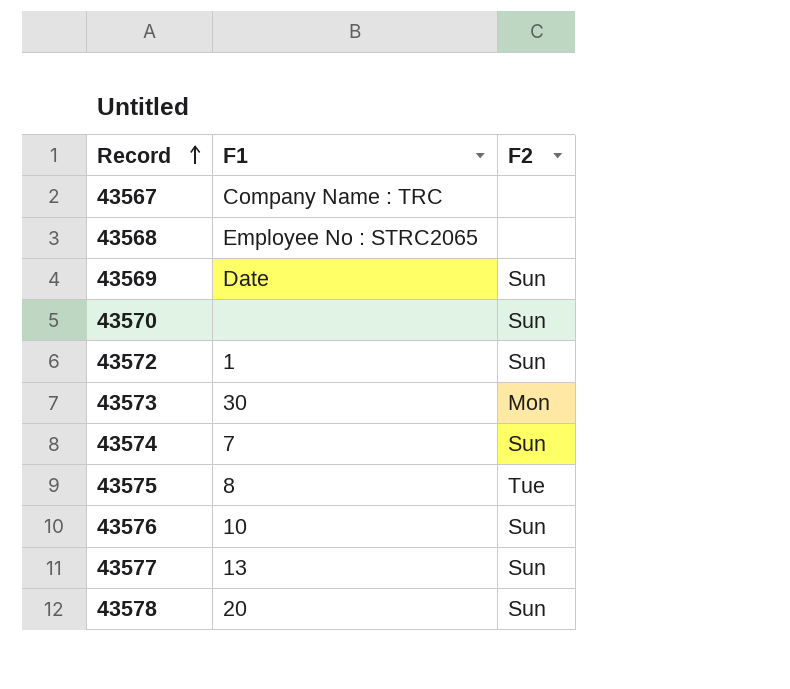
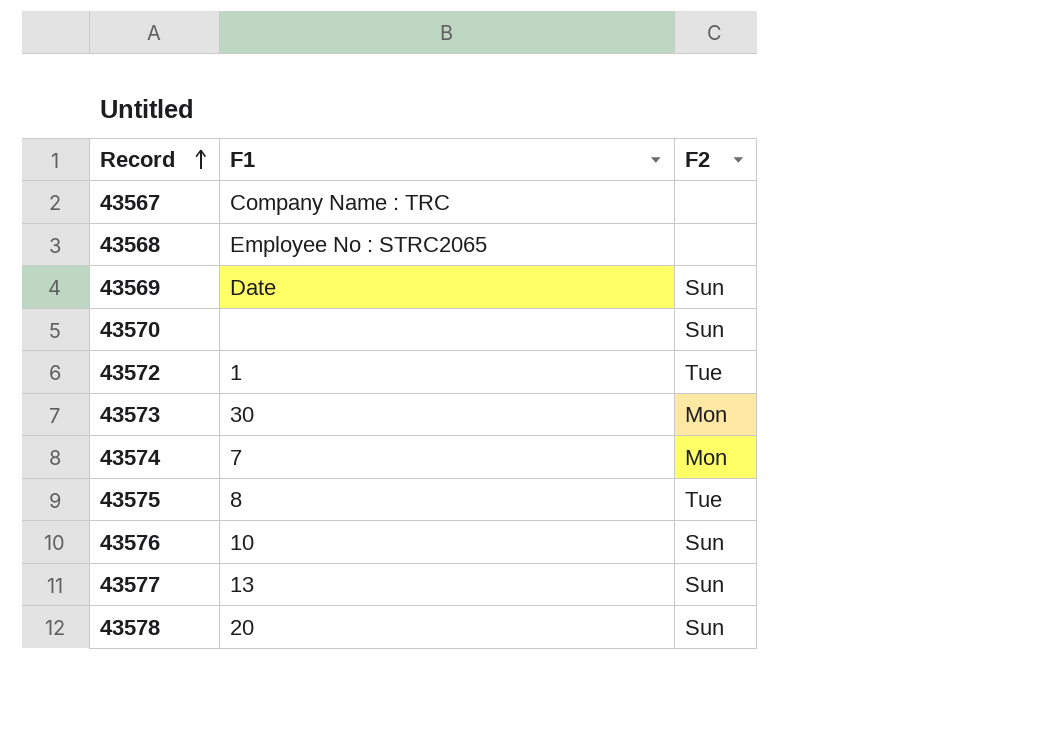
43572 | F2: Sun -> Tue
43574 | F2: Sun -> Mon

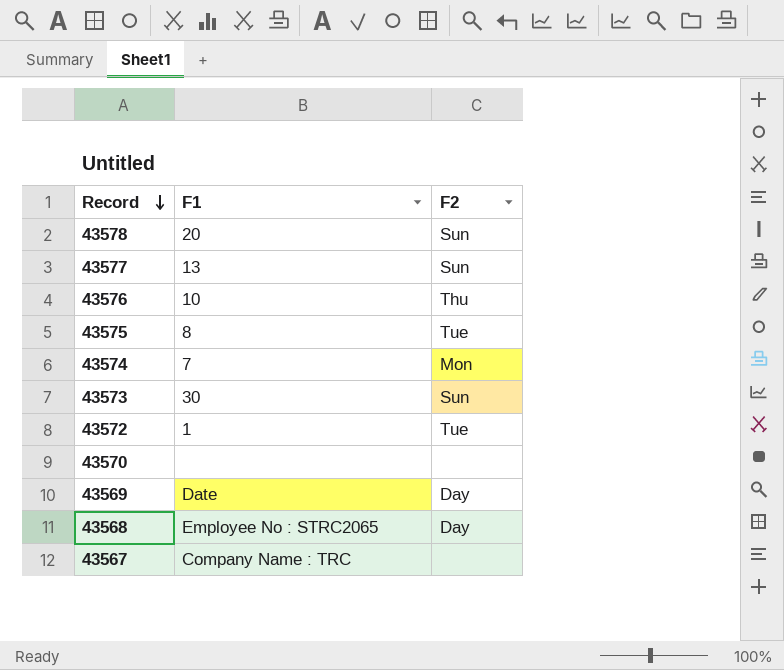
row order: Record ascending -> Record descending
43576 | F2: Sun -> Thu
43573 | F2: Mon -> Sun
43570 | F2: Sun -> none
43569 | F2: Sun -> Day
43568 | F2: none -> Day

